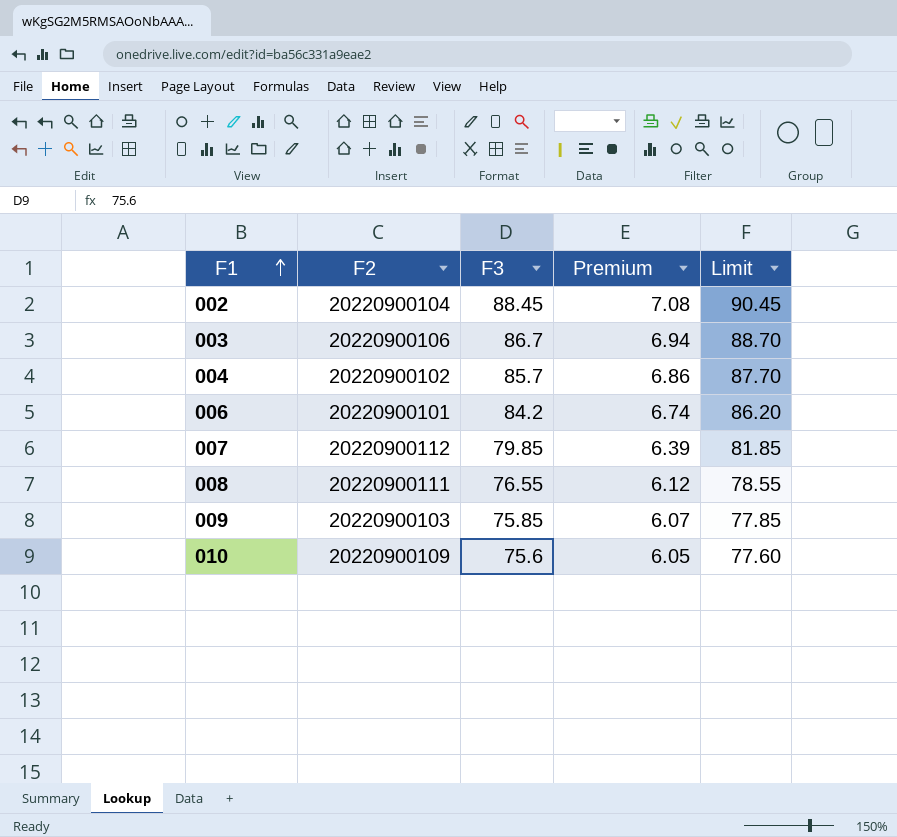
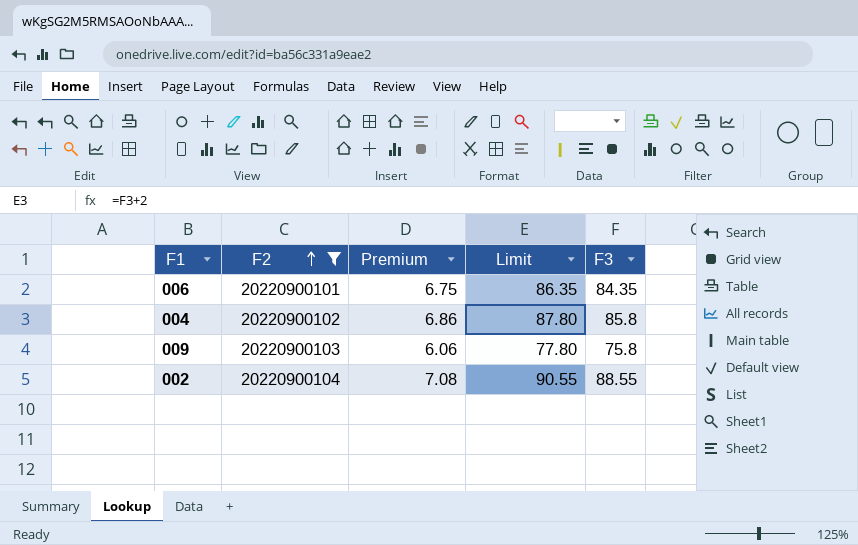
filter: none -> F2 <= 20220900104
row order: F1 ascending -> F2 ascending
column F3 | position: 3 -> 5
006 | Premium: 6.74 -> 6.75
006 | Limit: 86.20 -> 86.35
006 | F3: 84.2 -> 84.35
004 | Limit: 87.70 -> 87.80
004 | F3: 85.7 -> 85.8
009 | Premium: 6.07 -> 6.06
009 | Limit: 77.85 -> 77.80
009 | F3: 75.85 -> 75.8
002 | Limit: 90.45 -> 90.55
002 | F3: 88.45 -> 88.55

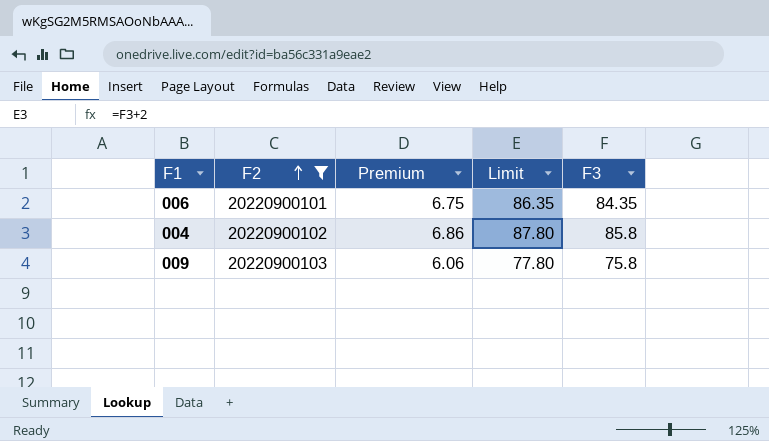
row 002: 20220900104 | 7.08 | 90.55 | 88.55 -> none

